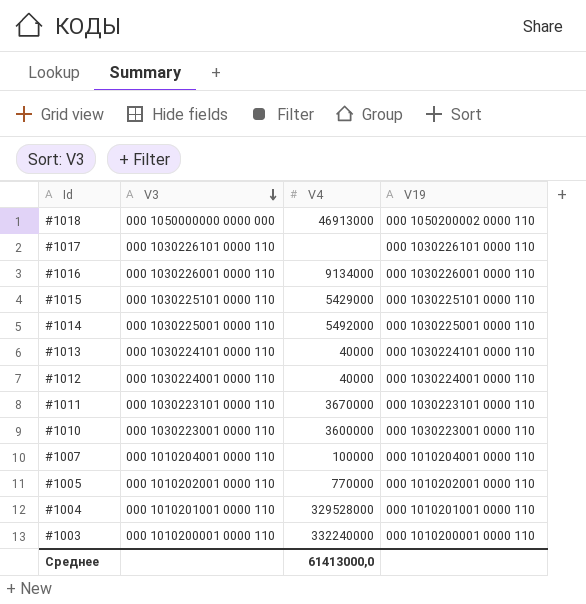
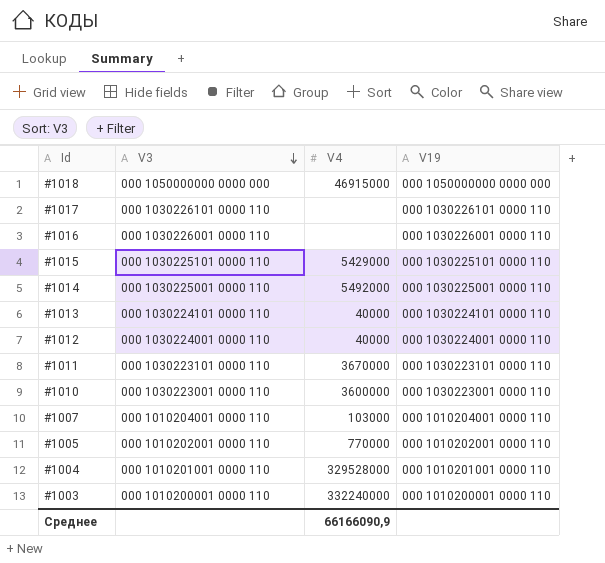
#1018 | V4: 46913000 -> 46915000
#1018 | V19: 000 1050200002 0000 110 -> 000 1050000000 0000 000
#1016 | V4: 9134000 -> none
#1007 | V4: 100000 -> 103000
Среднее | V4: 61413000,0 -> 66166090,9

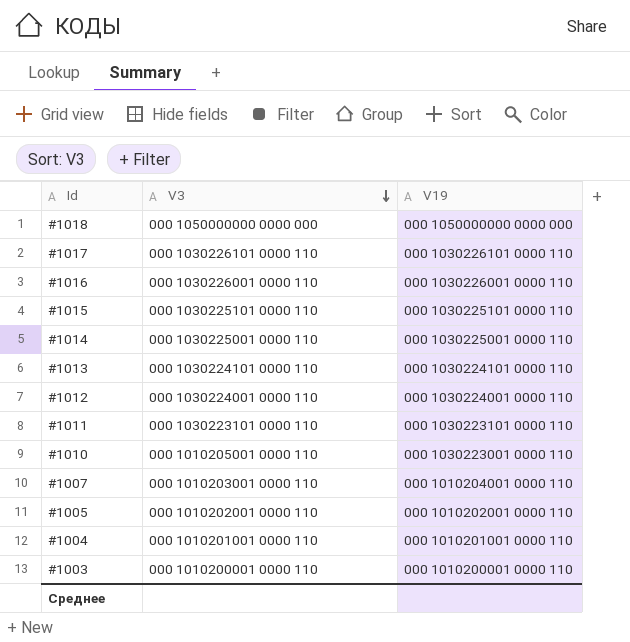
column V4 | position: 3 -> none
#1010 | V3: 000 1030223001 0000 110 -> 000 1010205001 0000 110
#1007 | V3: 000 1010204001 0000 110 -> 000 1010203001 0000 110

